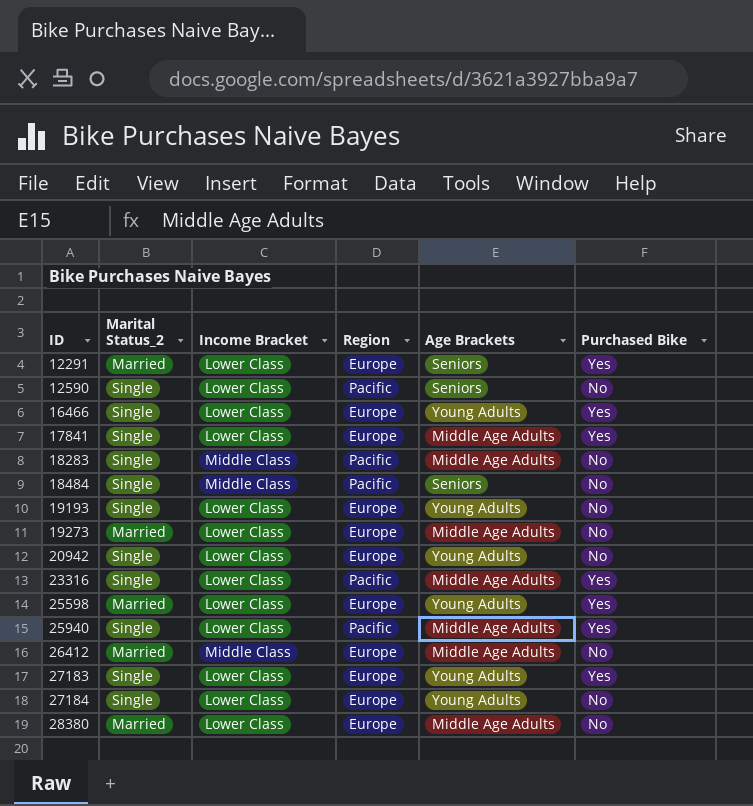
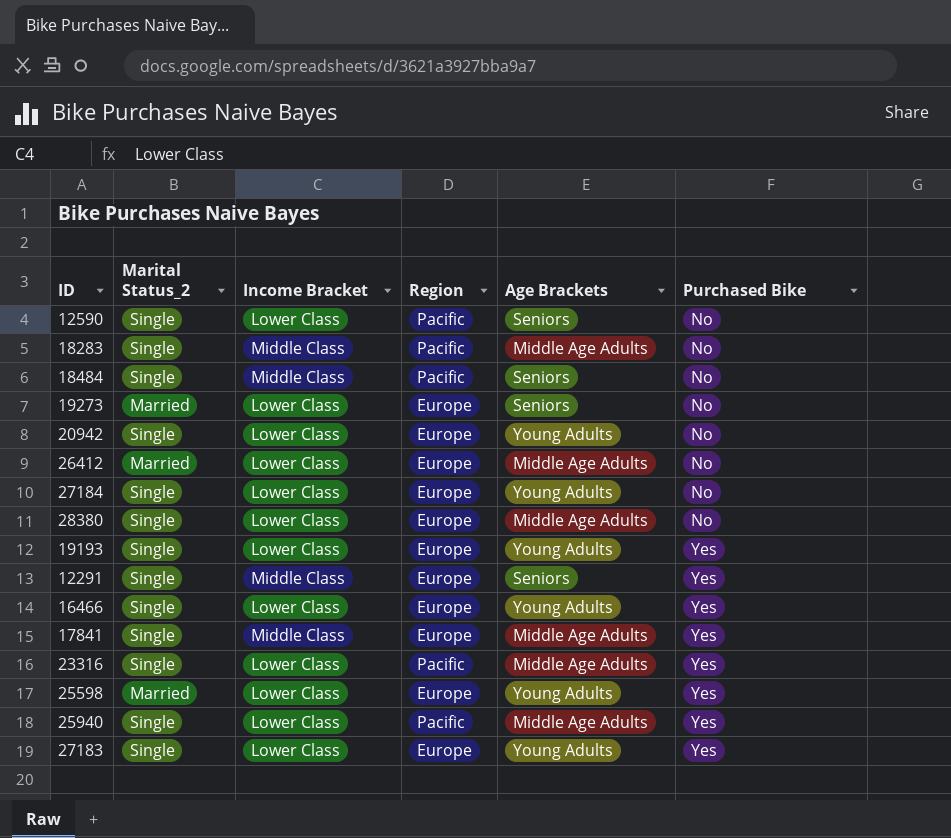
row order: ID ascending -> Purchased Bike ascending
19273 | Age Brackets: Middle Age Adults -> Seniors
26412 | Income Bracket: Middle Class -> Lower Class
28380 | Marital Status_2: Married -> Single
19193 | Purchased Bike: No -> Yes
12291 | Marital Status_2: Married -> Single
12291 | Income Bracket: Lower Class -> Middle Class
17841 | Income Bracket: Lower Class -> Middle Class

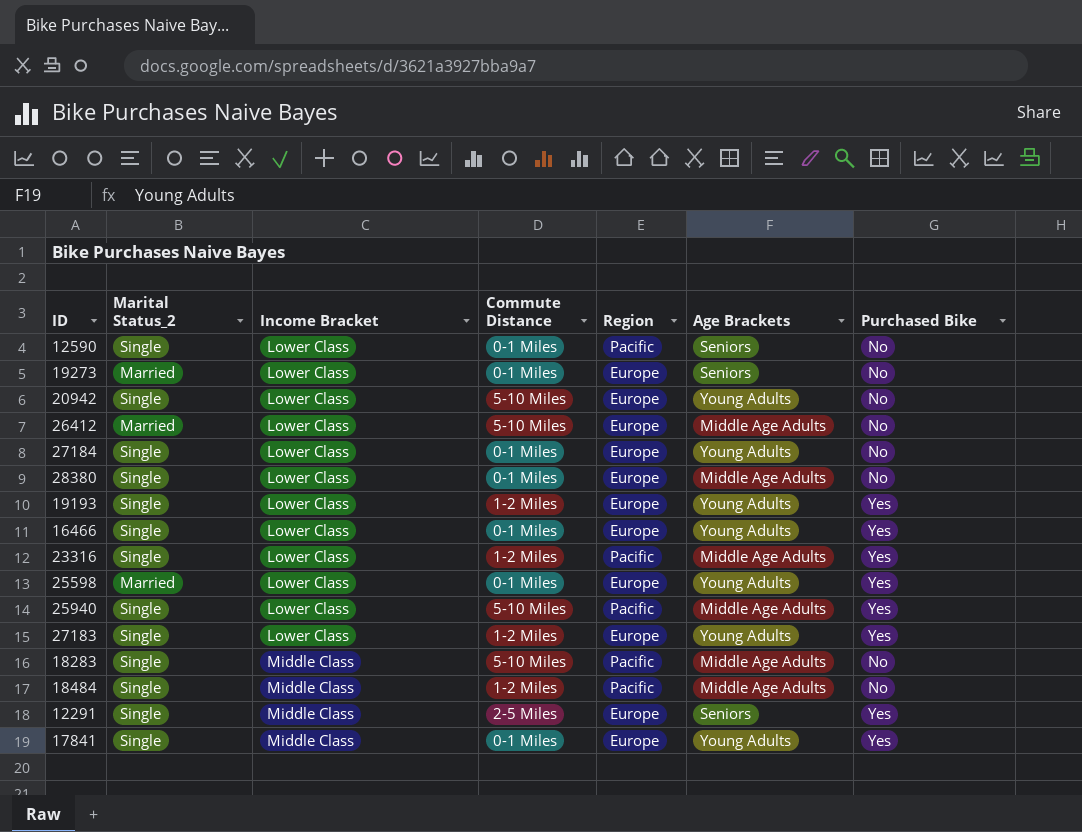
row order: Purchased Bike ascending -> Income Bracket ascending
column Commute Distance | position: none -> 4
18484 | Age Brackets: Seniors -> Middle Age Adults
17841 | Age Brackets: Middle Age Adults -> Young Adults

